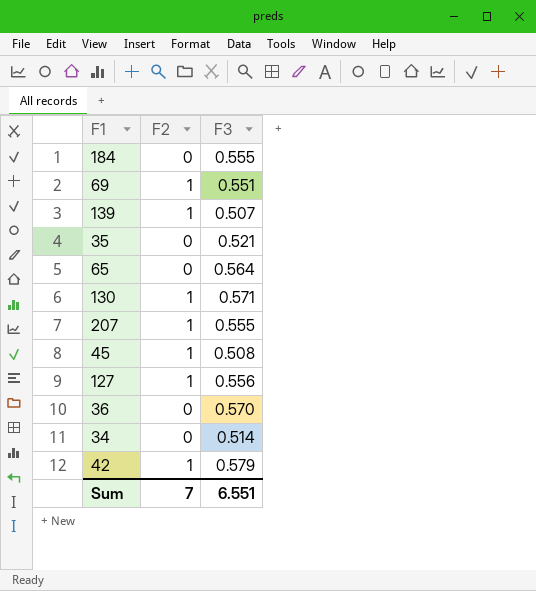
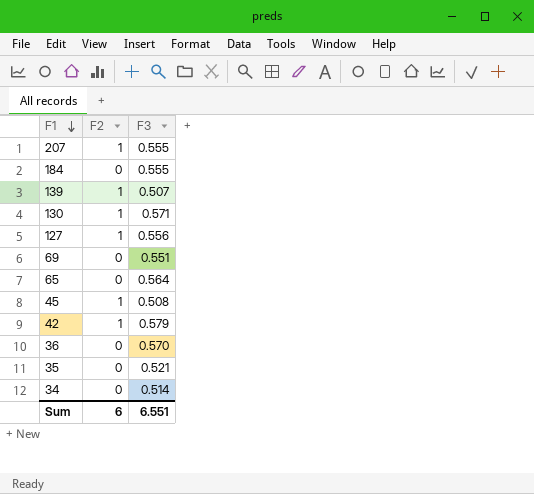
row order: none -> F1 descending
69 | F2: 1 -> 0
Sum | F2: 7 -> 6

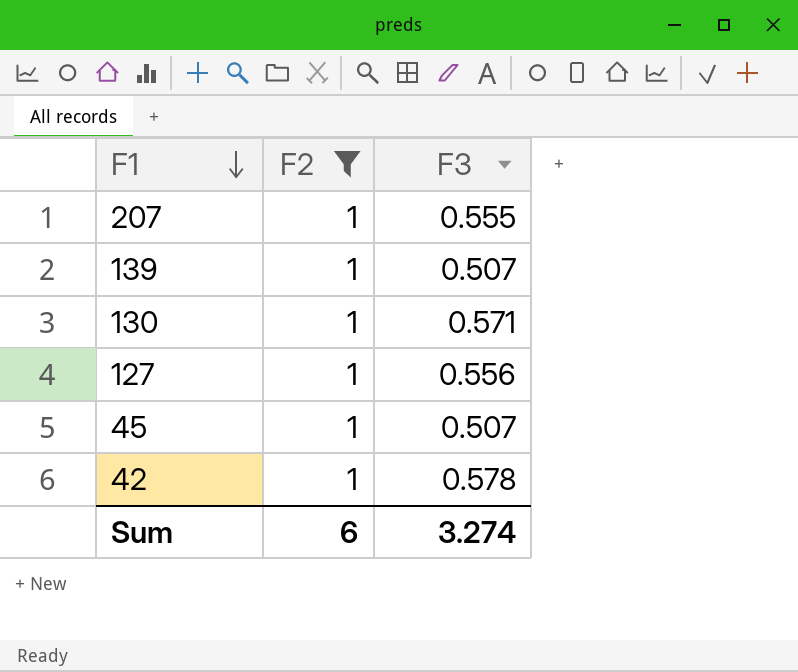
filter: none -> F2 = 1
45 | F3: 0.508 -> 0.507
42 | F3: 0.579 -> 0.578
Sum | F3: 6.551 -> 3.274

